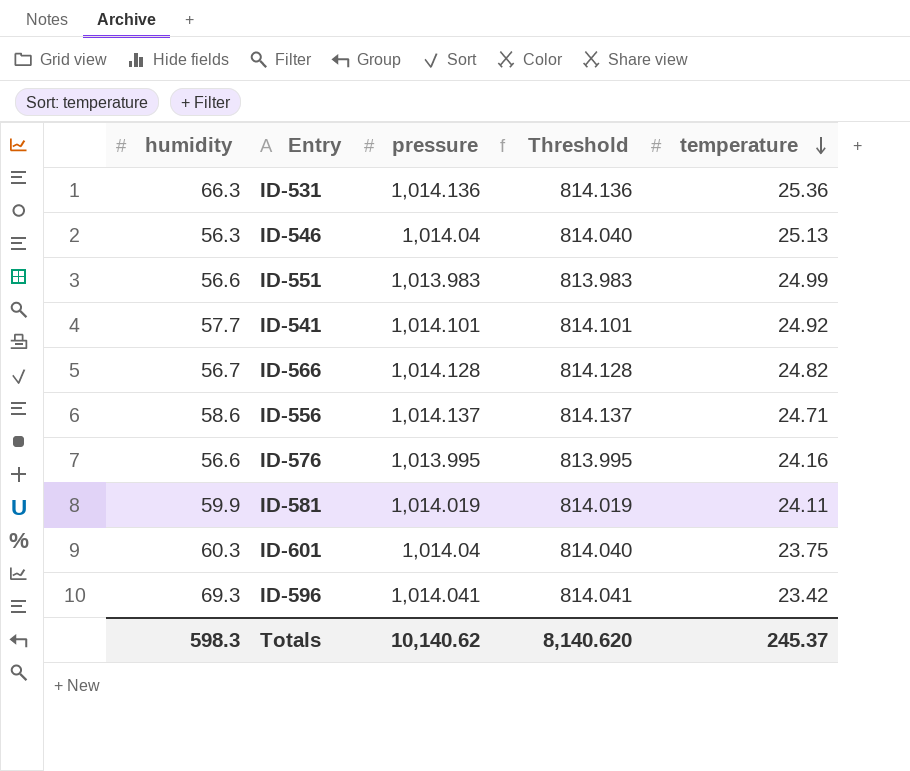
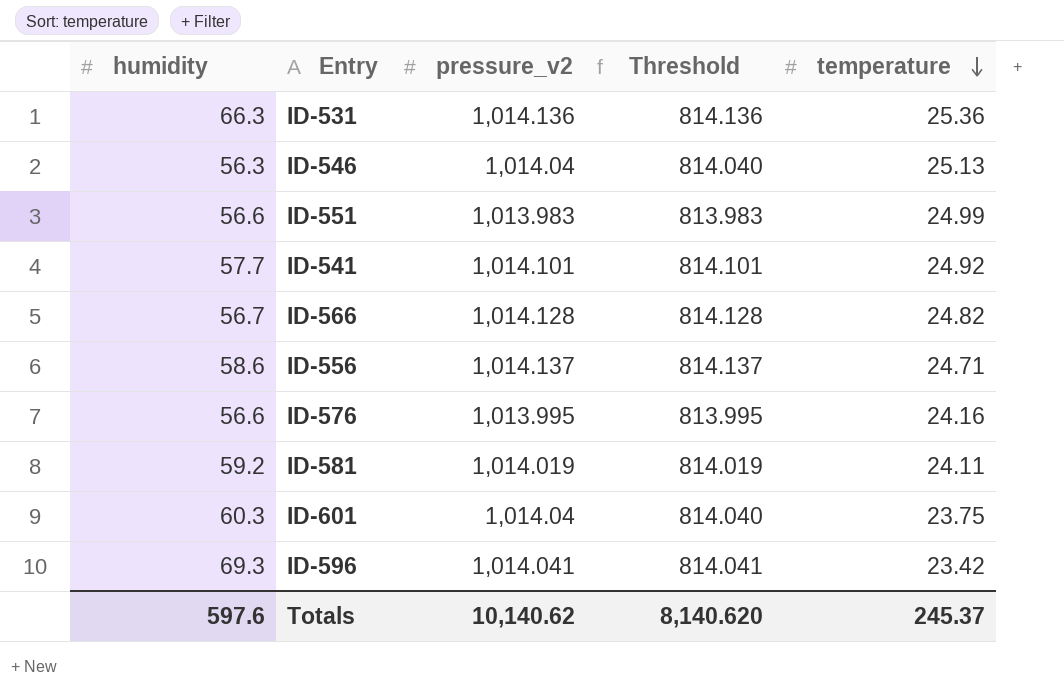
column name: pressure -> pressure_v2
ID-581 | humidity: 59.9 -> 59.2
Totals | humidity: 598.3 -> 597.6

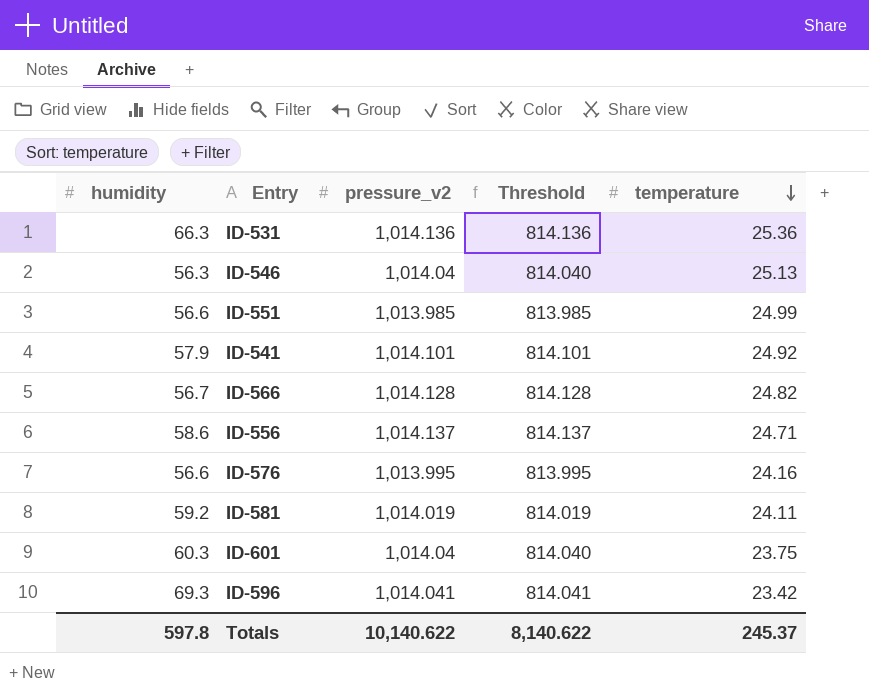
ID-551 | pressure_v2: 1,013.983 -> 1,013.985
ID-551 | Threshold: 813.983 -> 813.985
ID-541 | humidity: 57.7 -> 57.9
Totals | humidity: 597.6 -> 597.8
Totals | pressure_v2: 10,140.62 -> 10,140.622
Totals | Threshold: 8,140.620 -> 8,140.622

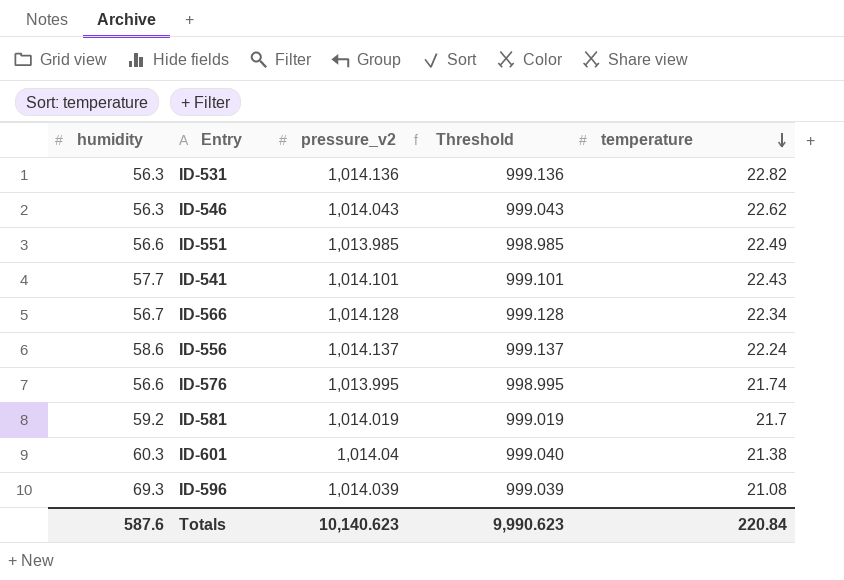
column Threshold | formula: [pressure_v2] - 200 -> [pressure_v2] - 15
ID-531 | humidity: 66.3 -> 56.3
ID-531 | temperature: 25.36 -> 22.82
ID-546 | pressure_v2: 1,014.04 -> 1,014.043
ID-546 | temperature: 25.13 -> 22.62
ID-551 | temperature: 24.99 -> 22.49
ID-541 | humidity: 57.9 -> 57.7
ID-541 | temperature: 24.92 -> 22.43
ID-566 | temperature: 24.82 -> 22.34
ID-556 | temperature: 24.71 -> 22.24
ID-576 | temperature: 24.16 -> 21.74
ID-581 | temperature: 24.11 -> 21.7
ID-601 | temperature: 23.75 -> 21.38
ID-596 | pressure_v2: 1,014.041 -> 1,014.039
ID-596 | temperature: 23.42 -> 21.08
Totals | humidity: 597.8 -> 587.6
Totals | pressure_v2: 10,140.622 -> 10,140.623
Totals | Threshold: 8,140.622 -> 9,990.623
Totals | temperature: 245.37 -> 220.84

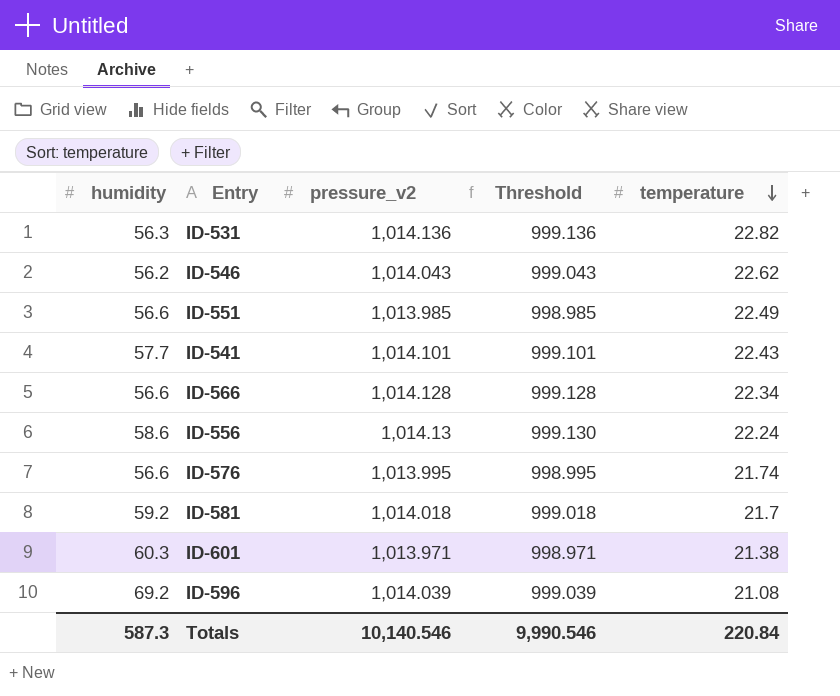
ID-546 | humidity: 56.3 -> 56.2
ID-566 | humidity: 56.7 -> 56.6
ID-556 | pressure_v2: 1,014.137 -> 1,014.13
ID-556 | Threshold: 999.137 -> 999.130
ID-581 | pressure_v2: 1,014.019 -> 1,014.018
ID-581 | Threshold: 999.019 -> 999.018
ID-601 | pressure_v2: 1,014.04 -> 1,013.971
ID-601 | Threshold: 999.040 -> 998.971
ID-596 | humidity: 69.3 -> 69.2
Totals | humidity: 587.6 -> 587.3
Totals | pressure_v2: 10,140.623 -> 10,140.546
Totals | Threshold: 9,990.623 -> 9,990.546

